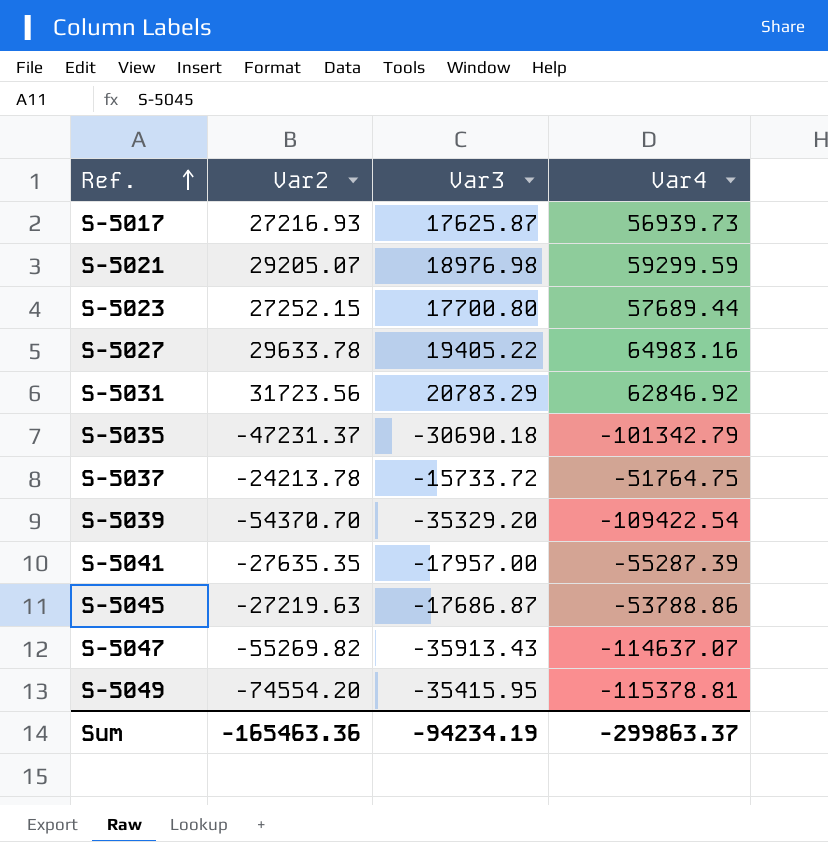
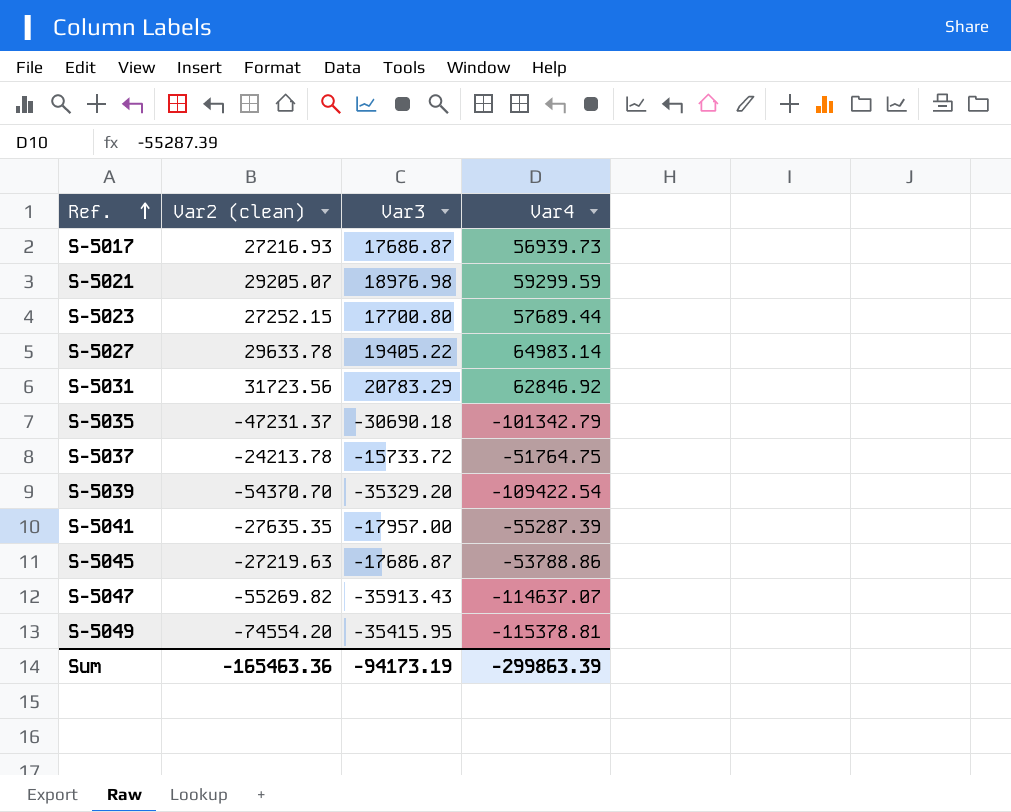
column name: Var2 -> Var2 (clean)
S-5017 | Var3: 17625.87 -> 17686.87
S-5027 | Var4: 64983.16 -> 64983.14
Sum | Var3: -94234.19 -> -94173.19
Sum | Var4: -299863.37 -> -299863.39

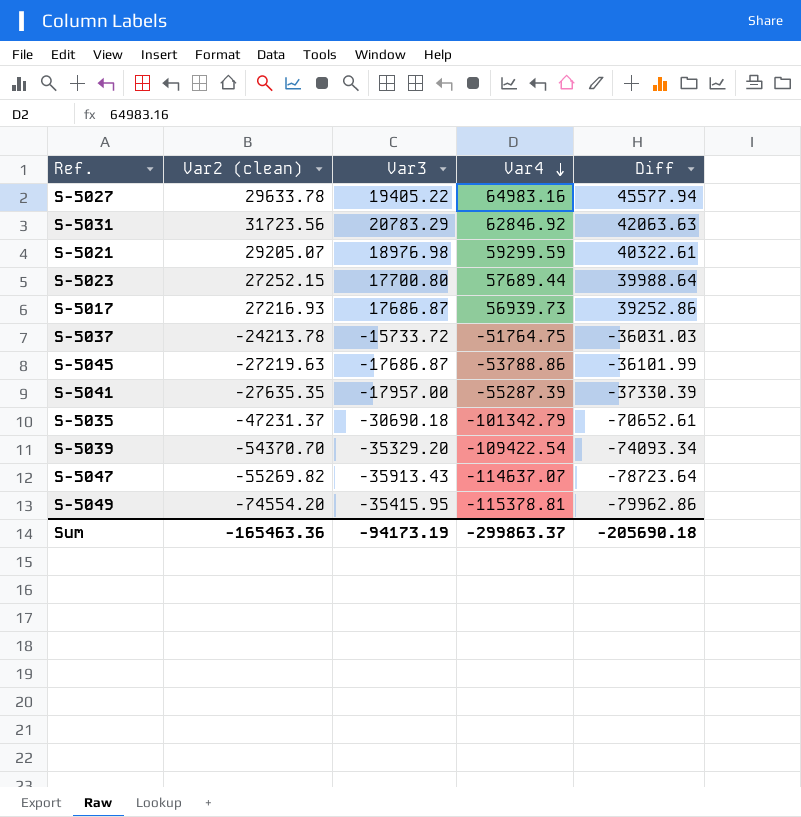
row order: Ref. ascending -> Var4 descending
column Diff | formula: none -> [Var4] - [Var3]
S-5027 | Var4: 64983.14 -> 64983.16
Sum | Var4: -299863.39 -> -299863.37

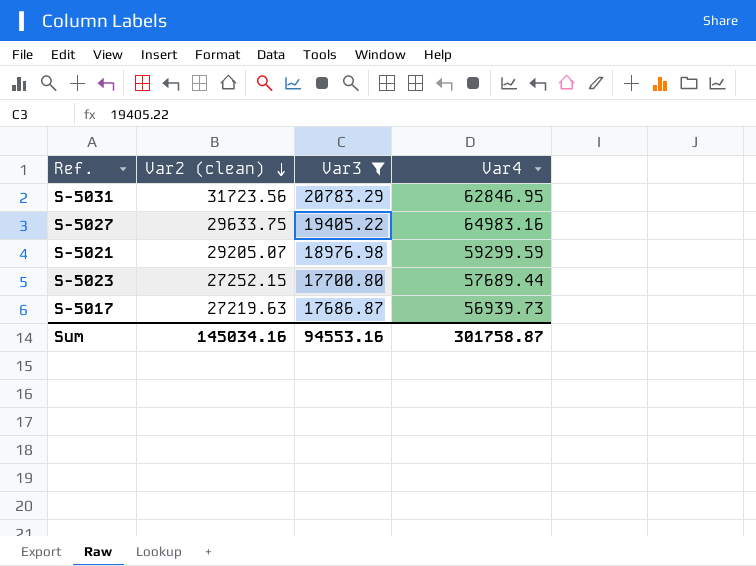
filter: none -> Var3 >= 17686.87
row order: Var4 descending -> Var2 (clean) descending
column Diff | formula: [Var4] - [Var3] -> none
S-5031 | Var4: 62846.92 -> 62846.95
S-5027 | Var2 (clean): 29633.78 -> 29633.75
S-5017 | Var2 (clean): 27216.93 -> 27219.63
Sum | Var2 (clean): -165463.36 -> 145034.16
Sum | Var3: -94173.19 -> 94553.16
Sum | Var4: -299863.37 -> 301758.87

